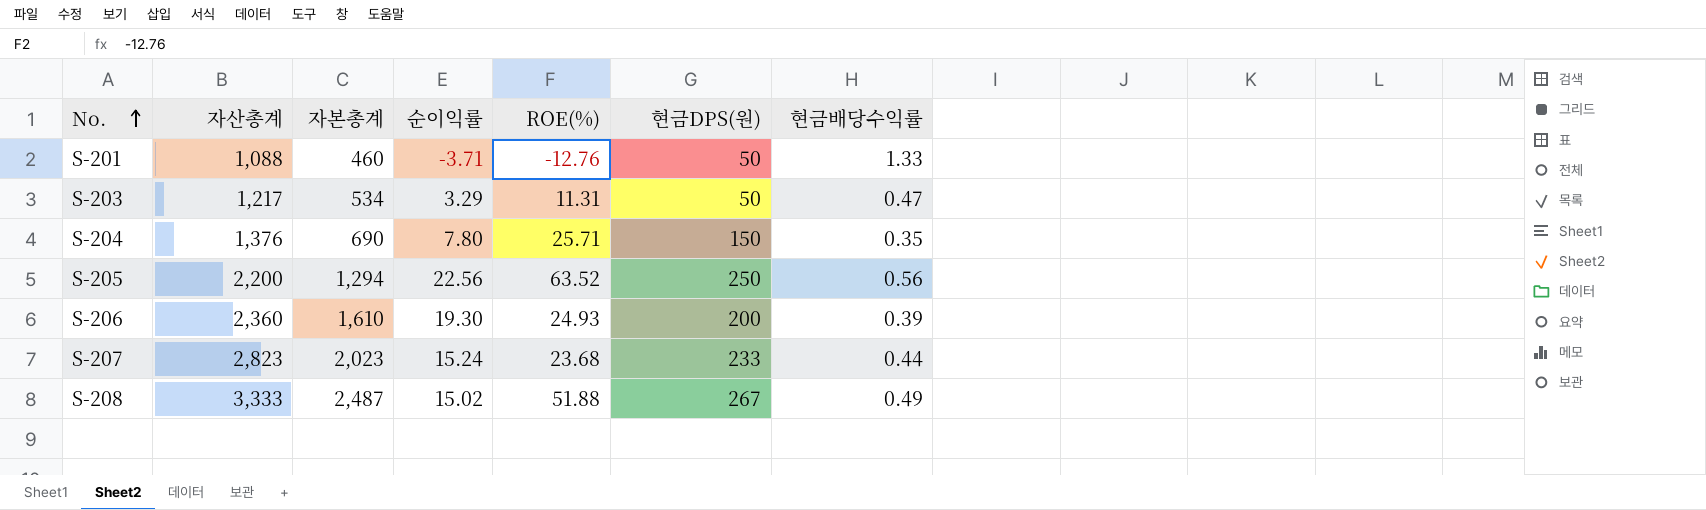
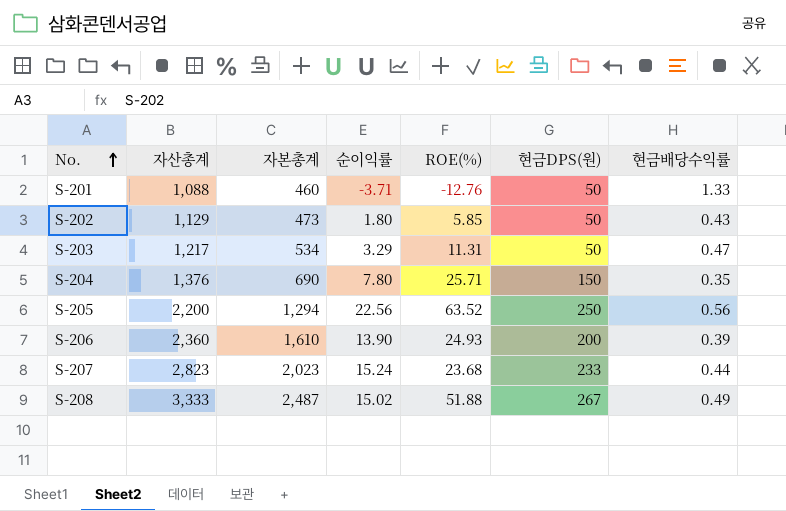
row S-202: none -> 1,129 | 473 | 1.80 | 5.85 | 50 | 0.43
S-206 | 순이익률: 19.30 -> 13.90

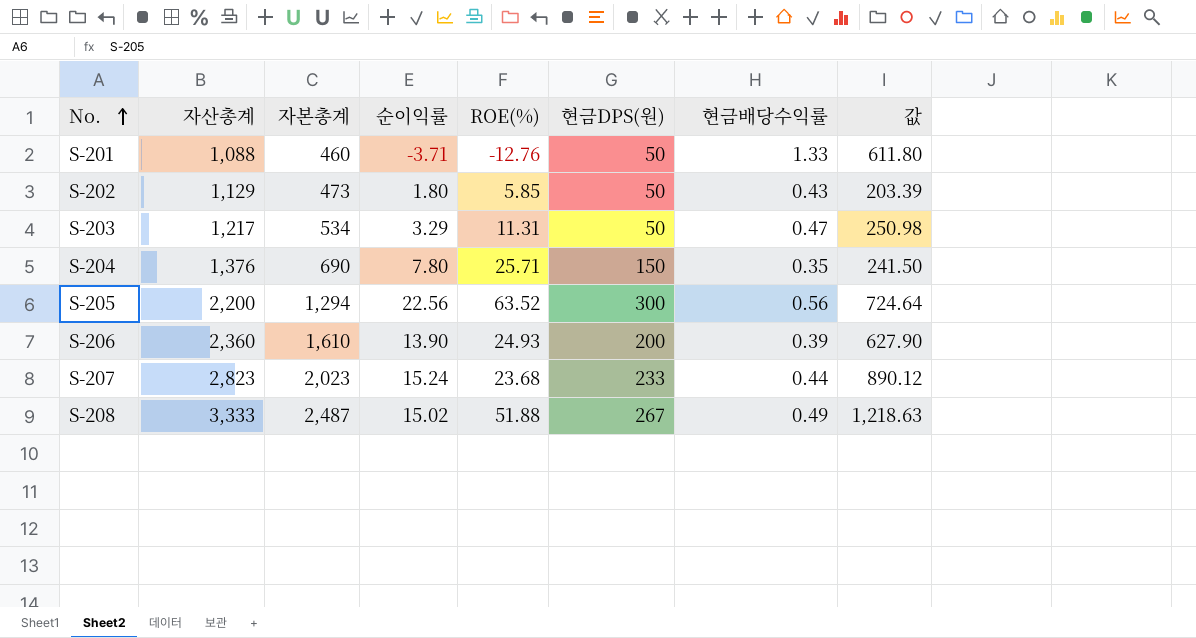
column 값 | formula: none -> [자본총계] * [현금배당수익률]
S-205 | 현금DPS(원): 250 -> 300

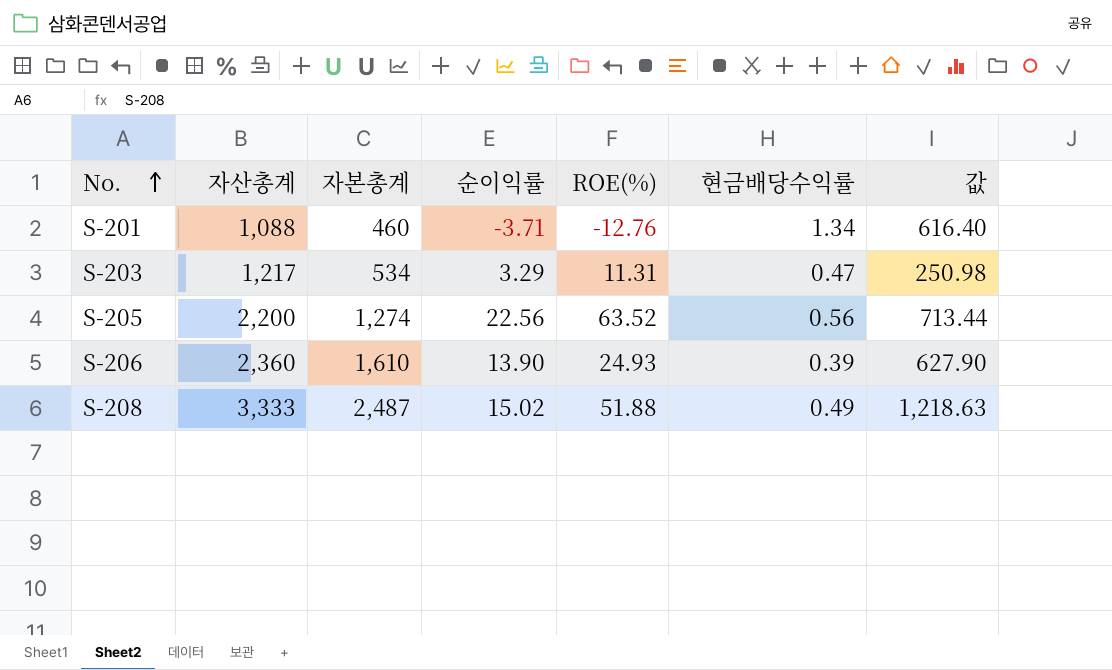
column 현금DPS(원) | position: 6 -> none
row S-202: 1,129 | 473 | 1.80 | 5.85 | 50 | 0.43 | 203.39 -> none
row S-204: 1,376 | 690 | 7.80 | 25.71 | 150 | 0.35 | 241.50 -> none
row S-207: 2,823 | 2,023 | 15.24 | 23.68 | 233 | 0.44 | 890.12 -> none
S-201 | 현금배당수익률: 1.33 -> 1.34
S-201 | 값: 611.80 -> 616.40
S-205 | 자본총계: 1,294 -> 1,274
S-205 | 값: 724.64 -> 713.44

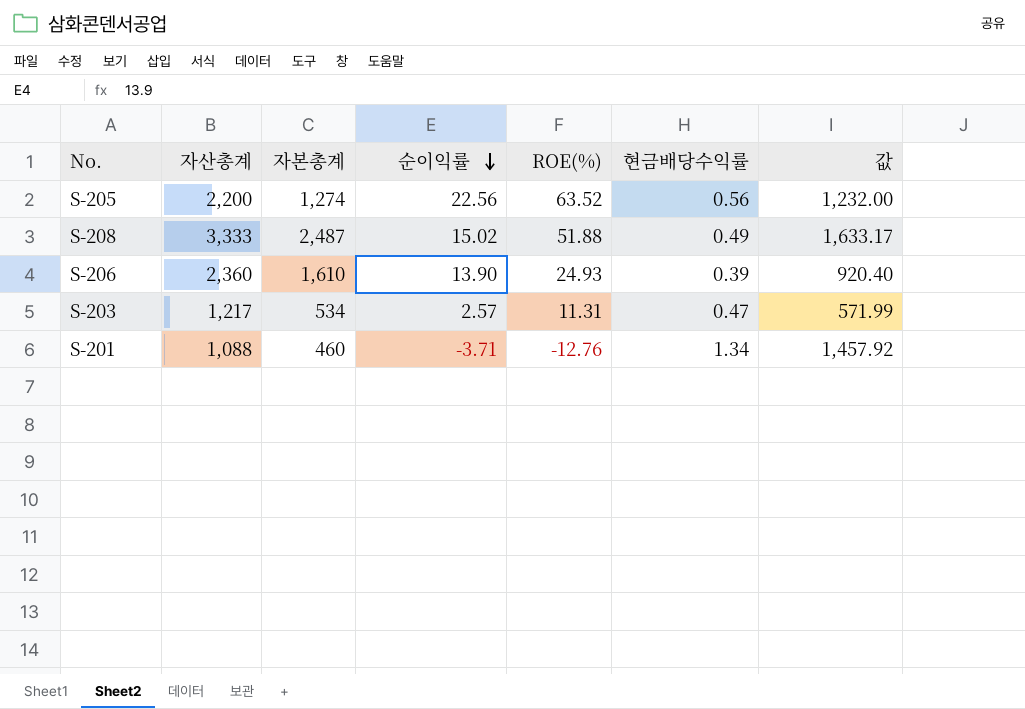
row order: No. ascending -> 순이익률 descending
column 값 | formula: [자본총계] * [현금배당수익률] -> [자산총계] * [현금배당수익률]
S-203 | 순이익률: 3.29 -> 2.57

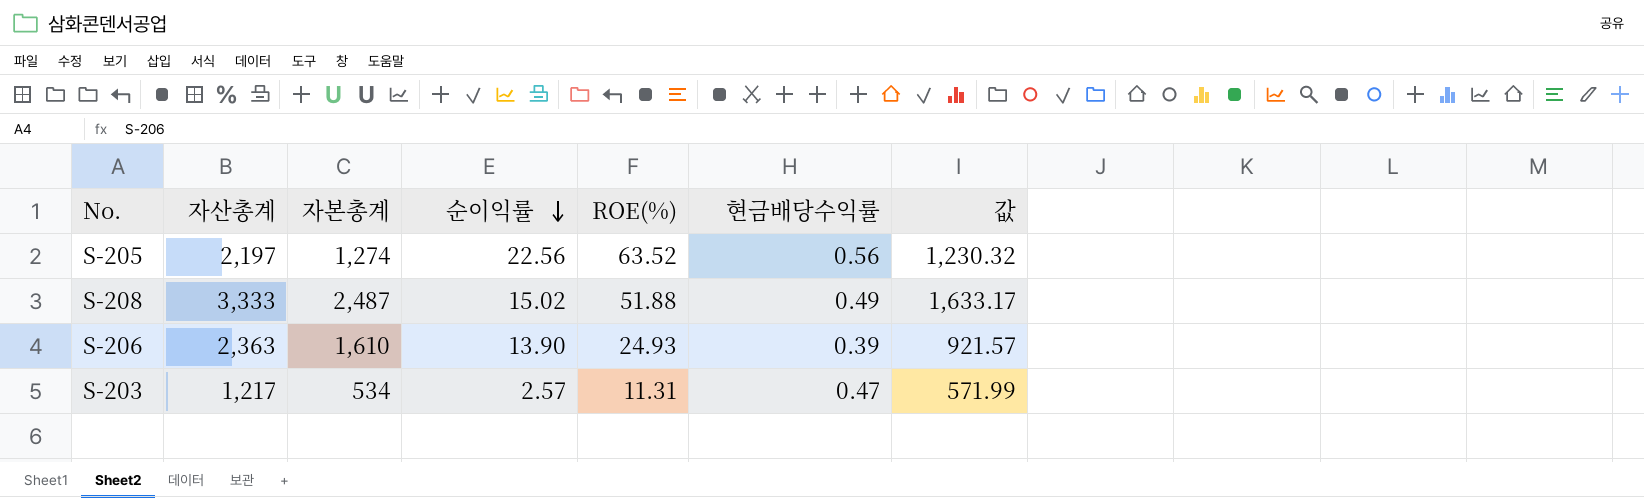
row S-201: 1,088 | 460 | -3.71 | -12.76 | 1.34 | 1,457.92 -> none
S-205 | 자산총계: 2,200 -> 2,197
S-205 | 값: 1,232.00 -> 1,230.32
S-206 | 자산총계: 2,360 -> 2,363
S-206 | 값: 920.40 -> 921.57

